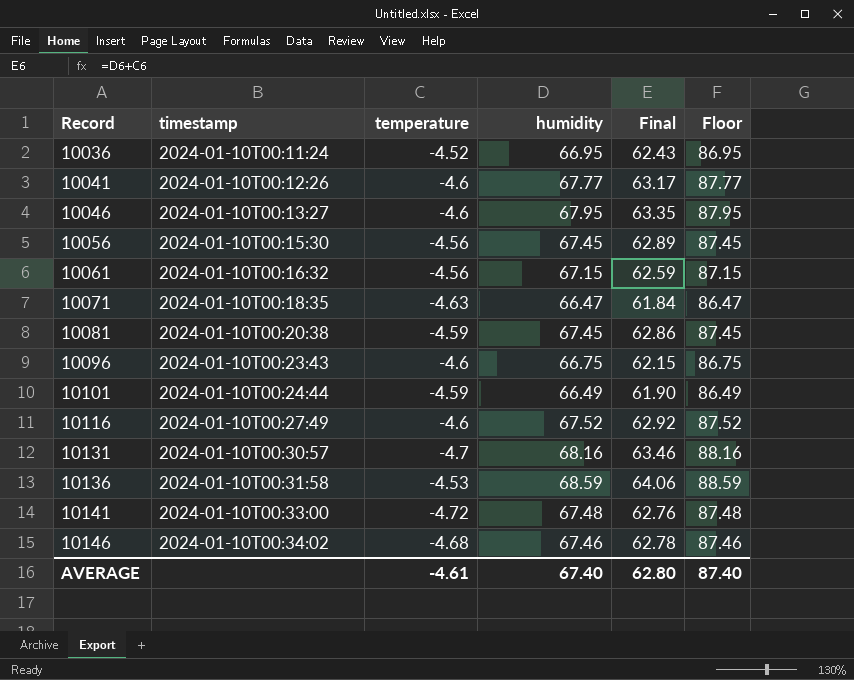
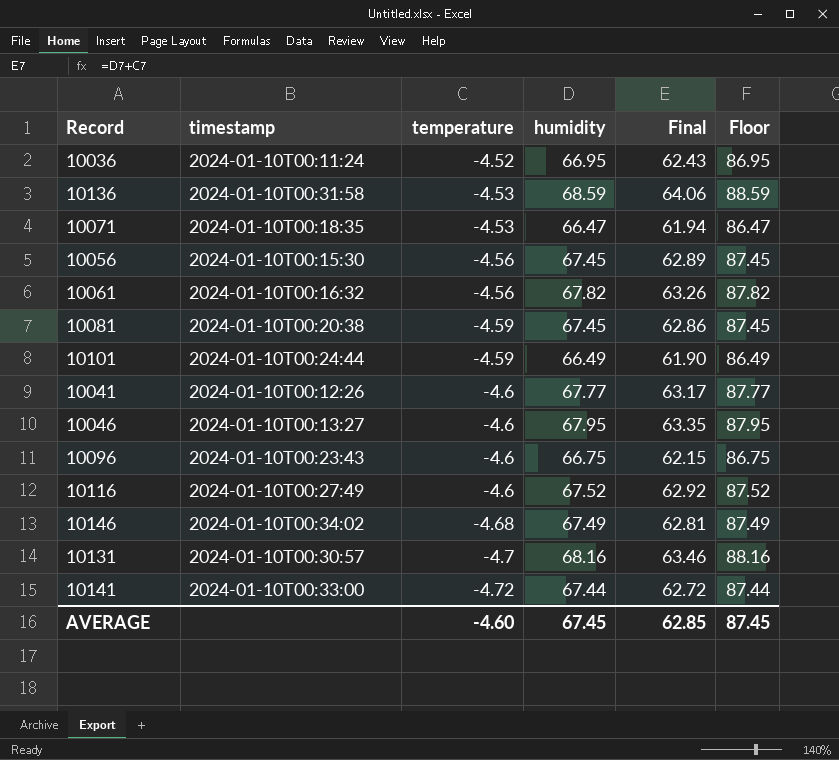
row order: Record ascending -> temperature descending
10071 | temperature: -4.63 -> -4.53
10071 | Final: 61.84 -> 61.94
10061 | humidity: 67.15 -> 67.82
10061 | Final: 62.59 -> 63.26
10061 | Floor: 87.15 -> 87.82
10146 | humidity: 67.46 -> 67.49
10146 | Final: 62.78 -> 62.81
10146 | Floor: 87.46 -> 87.49
10141 | humidity: 67.48 -> 67.44
10141 | Final: 62.76 -> 62.72
10141 | Floor: 87.48 -> 87.44
AVERAGE | temperature: -4.61 -> -4.60
AVERAGE | humidity: 67.40 -> 67.45
AVERAGE | Final: 62.80 -> 62.85
AVERAGE | Floor: 87.40 -> 87.45

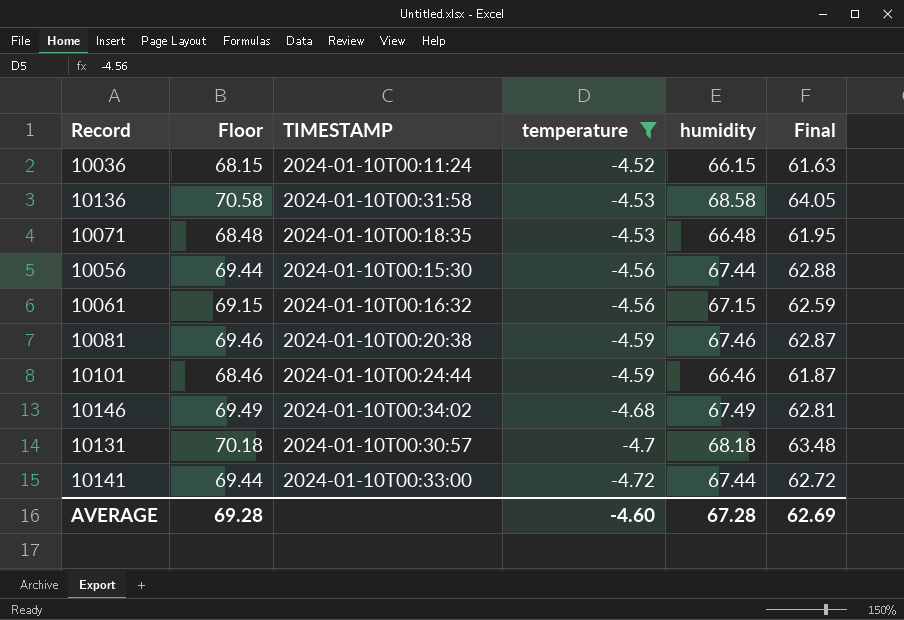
filter: none -> temperature != -4.6
column Floor | formula: [humidity] + 20 -> [humidity] + 2
column Floor | position: 6 -> 2
column name: timestamp -> TIMESTAMP
10036 | humidity: 66.95 -> 66.15
10036 | Final: 62.43 -> 61.63
10136 | humidity: 68.59 -> 68.58
10136 | Final: 64.06 -> 64.05
10071 | humidity: 66.47 -> 66.48
10071 | Final: 61.94 -> 61.95
10056 | humidity: 67.45 -> 67.44
10056 | Final: 62.89 -> 62.88
10061 | humidity: 67.82 -> 67.15
10061 | Final: 63.26 -> 62.59
10081 | humidity: 67.45 -> 67.46
10081 | Final: 62.86 -> 62.87
10101 | humidity: 66.49 -> 66.46
10101 | Final: 61.90 -> 61.87
10131 | humidity: 68.16 -> 68.18
10131 | Final: 63.46 -> 63.48
AVERAGE | Floor: 87.45 -> 69.28
AVERAGE | humidity: 67.45 -> 67.28
AVERAGE | Final: 62.85 -> 62.69

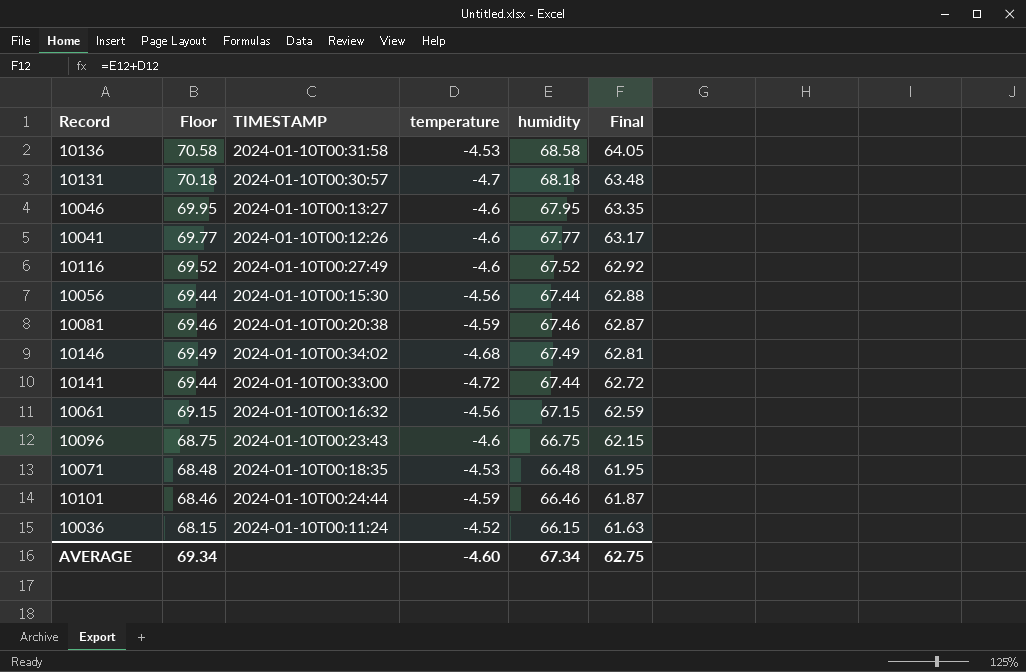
filter: temperature != -4.6 -> none
row order: temperature descending -> Final descending
AVERAGE | Floor: 69.28 -> 69.34
AVERAGE | humidity: 67.28 -> 67.34
AVERAGE | Final: 62.69 -> 62.75

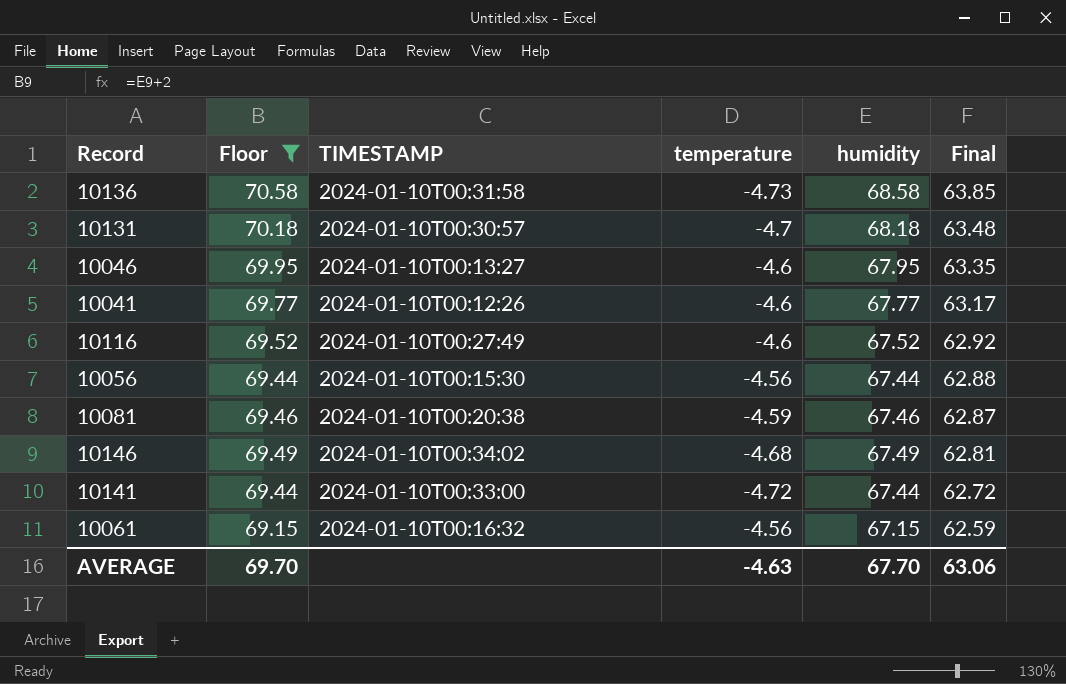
filter: none -> Floor >= 69.15
10136 | temperature: -4.53 -> -4.73
10136 | Final: 64.05 -> 63.85
AVERAGE | Floor: 69.34 -> 69.70
AVERAGE | temperature: -4.60 -> -4.63
AVERAGE | humidity: 67.34 -> 67.70
AVERAGE | Final: 62.75 -> 63.06

